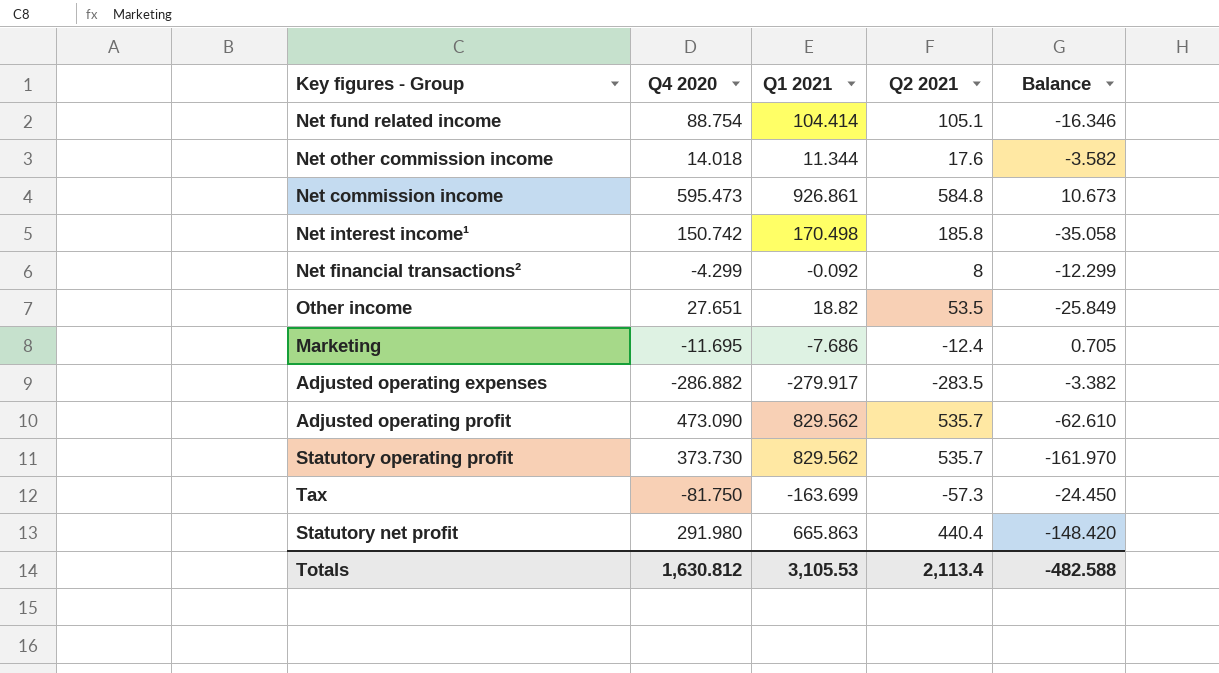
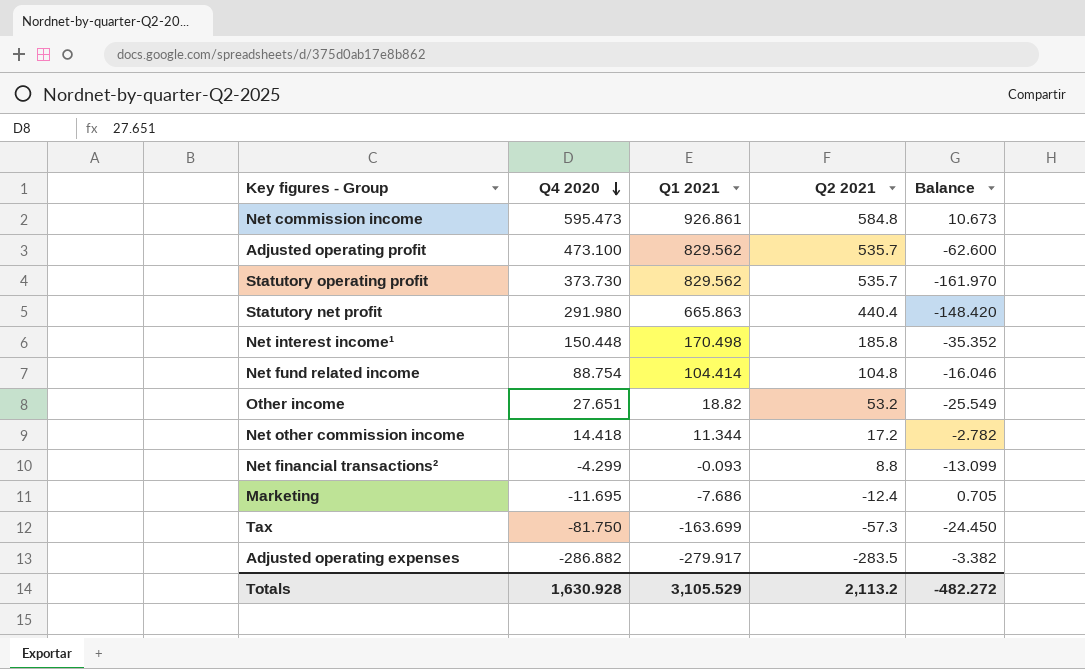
row order: none -> Q4 2020 descending
Adjusted operating profit | Q4 2020: 473.090 -> 473.100
Adjusted operating profit | Balance: -62.610 -> -62.600
Net interest income¹ | Q4 2020: 150.742 -> 150.448
Net interest income¹ | Balance: -35.058 -> -35.352
Net fund related income | Q2 2021: 105.1 -> 104.8
Net fund related income | Balance: -16.346 -> -16.046
Other income | Q2 2021: 53.5 -> 53.2
Other income | Balance: -25.849 -> -25.549
Net other commission income | Q4 2020: 14.018 -> 14.418
Net other commission income | Q2 2021: 17.6 -> 17.2
Net other commission income | Balance: -3.582 -> -2.782
Net financial transactions² | Q1 2021: -0.092 -> -0.093
Net financial transactions² | Q2 2021: 8 -> 8.8
Net financial transactions² | Balance: -12.299 -> -13.099
Totals | Q4 2020: 1,630.812 -> 1,630.928
Totals | Q1 2021: 3,105.53 -> 3,105.529
Totals | Q2 2021: 2,113.4 -> 2,113.2
Totals | Balance: -482.588 -> -482.272

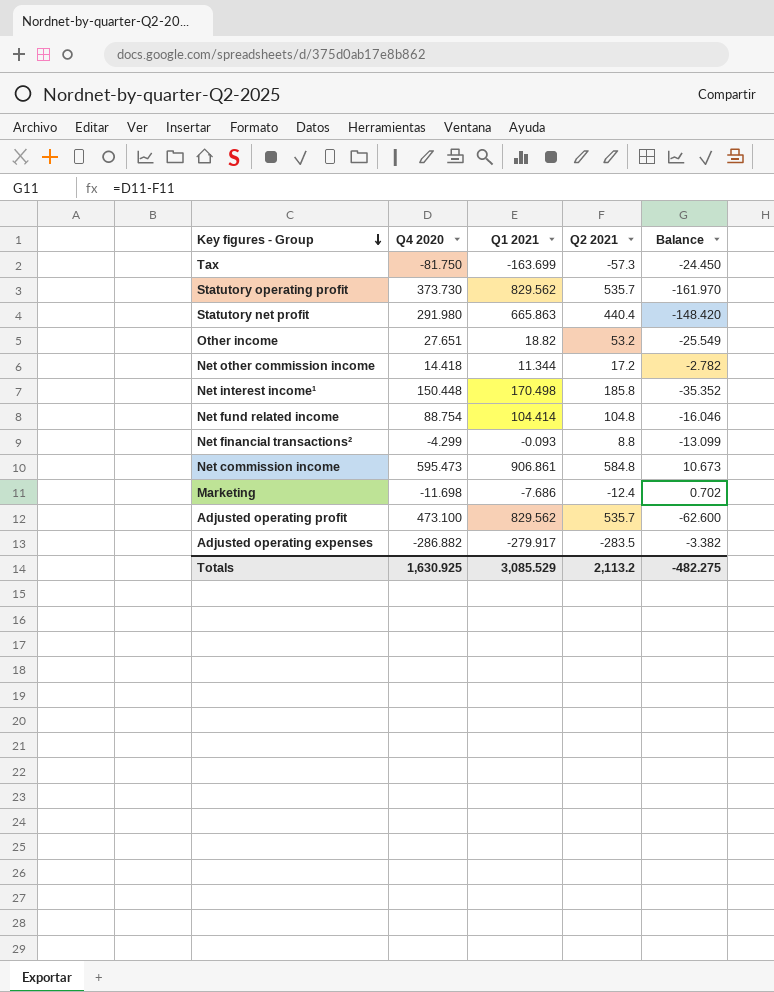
row order: Q4 2020 descending -> Key figures - Group descending
Net commission income | Q1 2021: 926.861 -> 906.861
Marketing | Q4 2020: -11.695 -> -11.698
Marketing | Balance: 0.705 -> 0.702
Totals | Q4 2020: 1,630.928 -> 1,630.925
Totals | Q1 2021: 3,105.529 -> 3,085.529
Totals | Balance: -482.272 -> -482.275

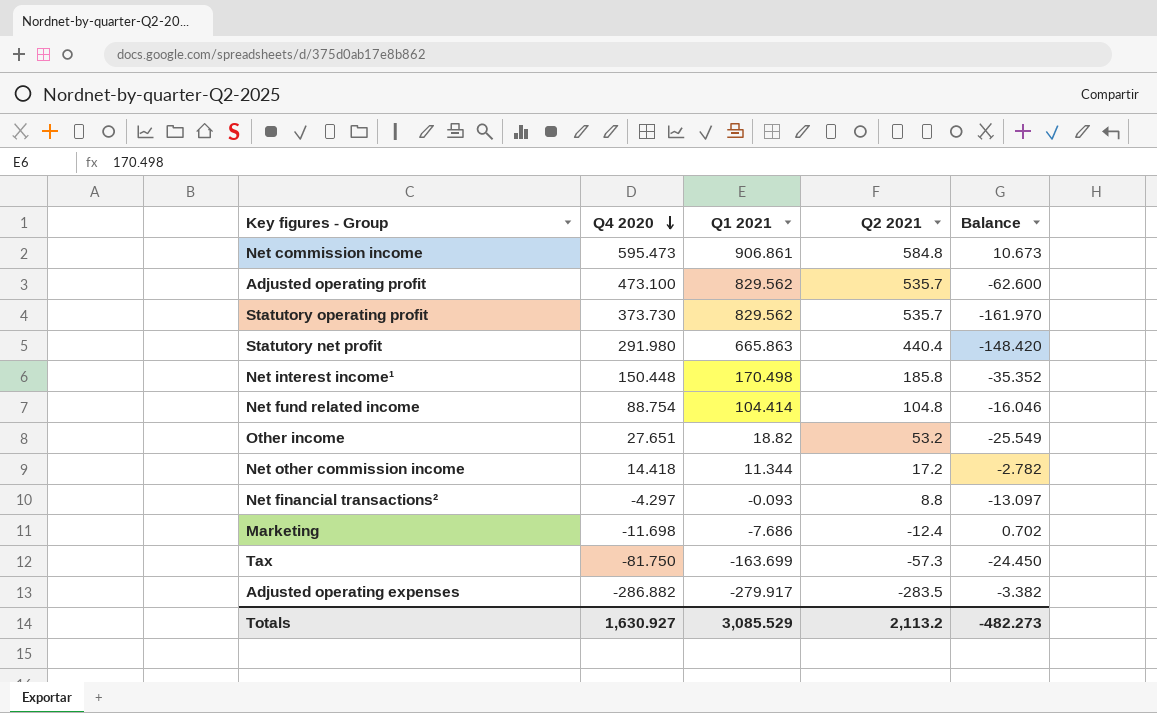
row order: Key figures - Group descending -> Q4 2020 descending
Net financial transactions² | Q4 2020: -4.299 -> -4.297
Net financial transactions² | Balance: -13.099 -> -13.097
Totals | Q4 2020: 1,630.925 -> 1,630.927
Totals | Balance: -482.275 -> -482.273

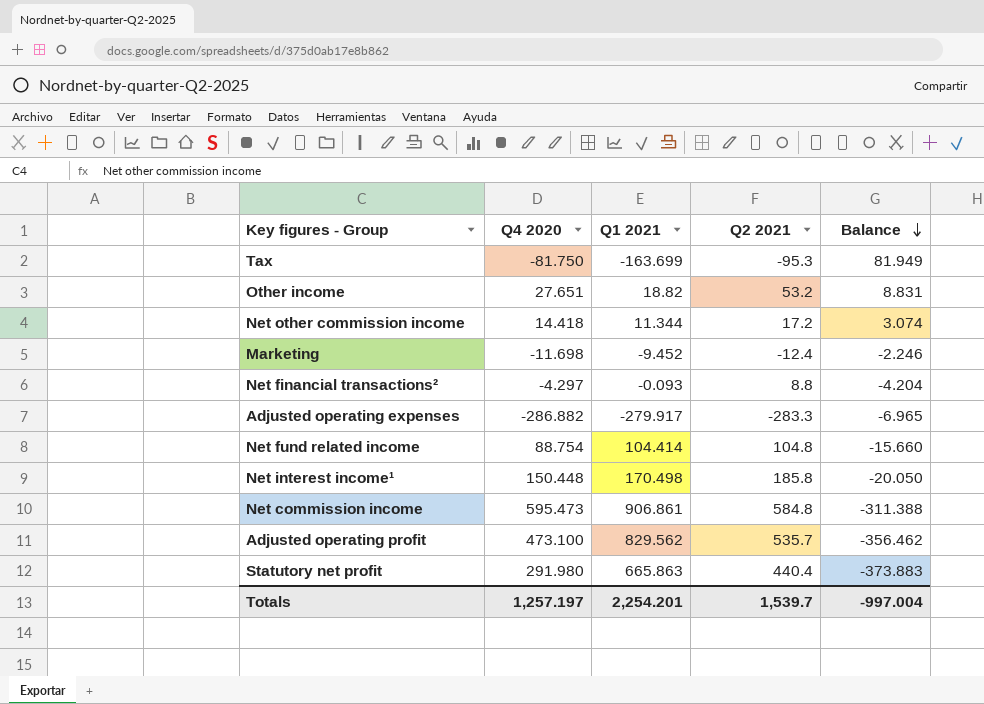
row order: Q4 2020 descending -> Balance descending
column Balance | formula: [Q4 2020] - [Q2 2021] -> [Q4 2020] - [Q1 2021]
row Statutory operating profit: 373.730 | 829.562 | 535.7 | -161.970 -> none
Tax | Q2 2021: -57.3 -> -95.3
Marketing | Q1 2021: -7.686 -> -9.452
Adjusted operating expenses | Q2 2021: -283.5 -> -283.3
Totals | Q4 2020: 1,630.927 -> 1,257.197
Totals | Q1 2021: 3,085.529 -> 2,254.201
Totals | Q2 2021: 2,113.2 -> 1,539.7
Totals | Balance: -482.273 -> -997.004

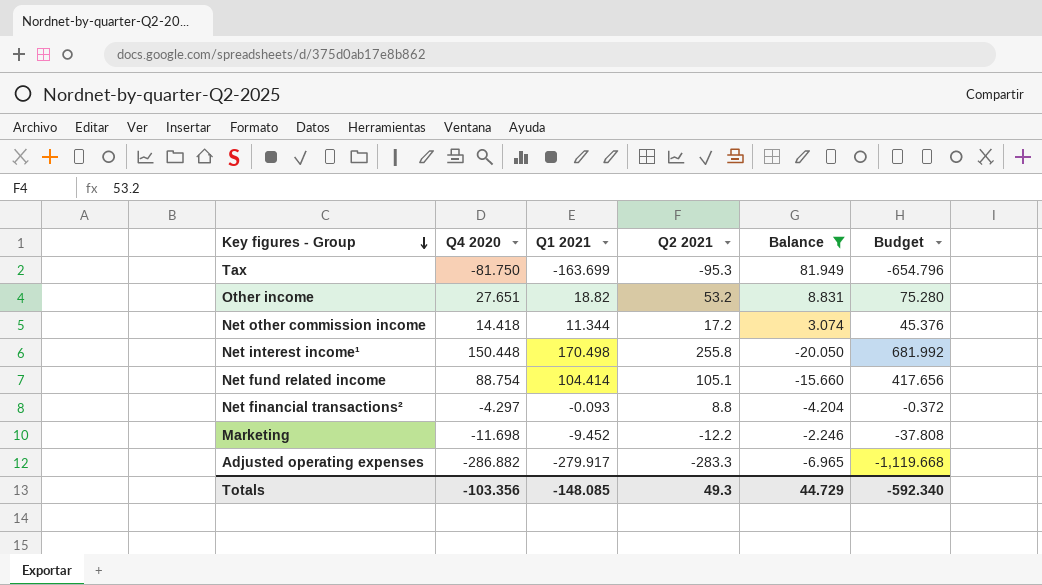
filter: none -> Balance >= -20.050
row order: Balance descending -> Key figures - Group descending
column Budget | formula: none -> [Q1 2021] * 4
Net interest income¹ | Q2 2021: 185.8 -> 255.8
Net fund related income | Q2 2021: 104.8 -> 105.1
Marketing | Q2 2021: -12.4 -> -12.2
Totals | Q4 2020: 1,257.197 -> -103.356
Totals | Q1 2021: 2,254.201 -> -148.085
Totals | Q2 2021: 1,539.7 -> 49.3
Totals | Balance: -997.004 -> 44.729

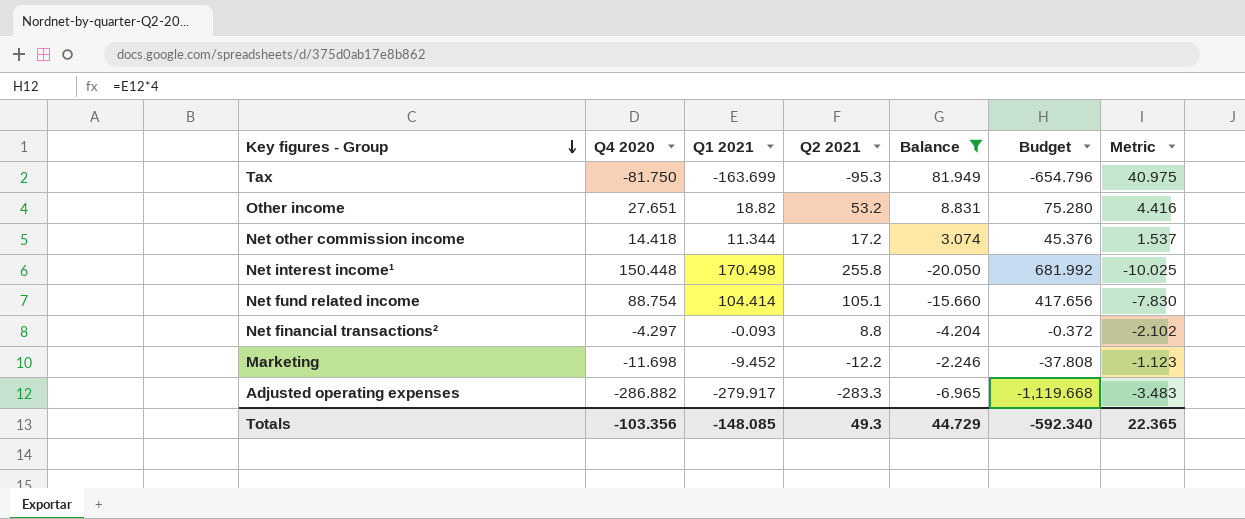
column Metric | formula: none -> [Balance] * 0.5

